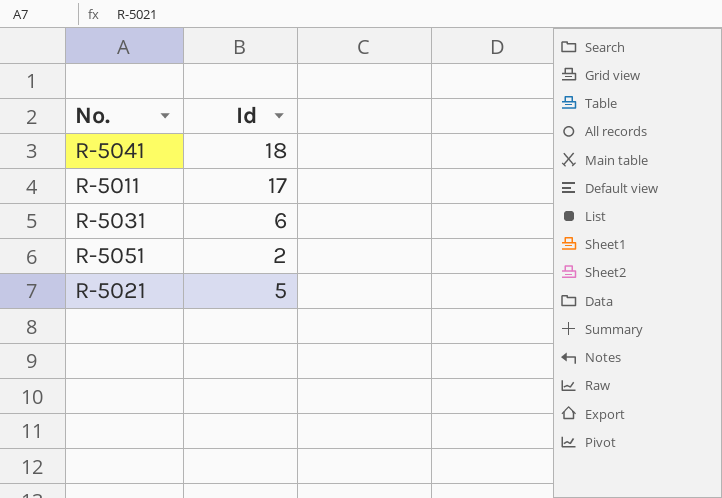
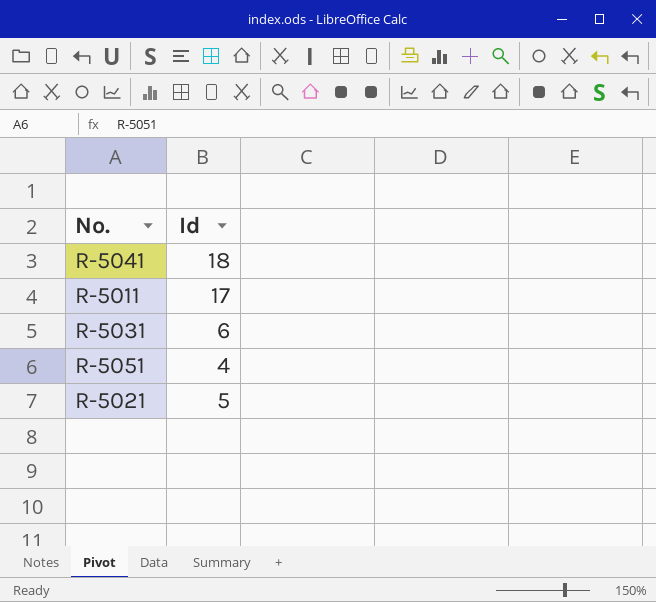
R-5051 | Id: 2 -> 4

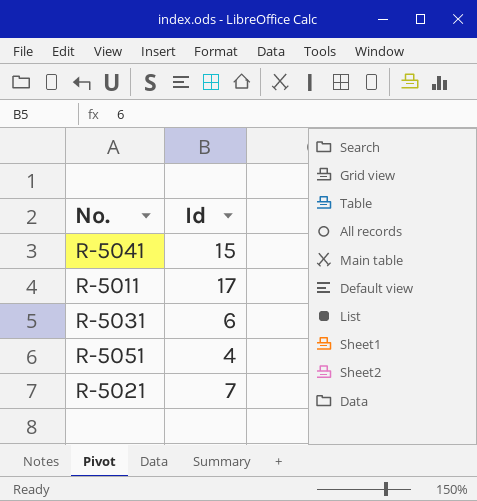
R-5041 | Id: 18 -> 15
R-5021 | Id: 5 -> 7

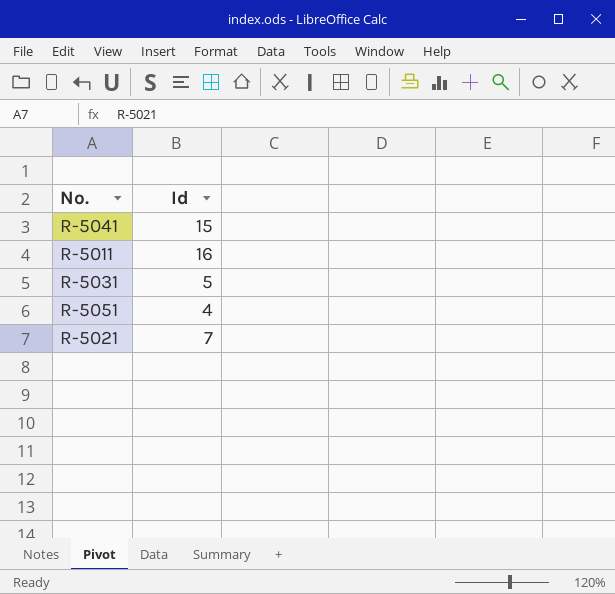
R-5011 | Id: 17 -> 16
R-5031 | Id: 6 -> 5

